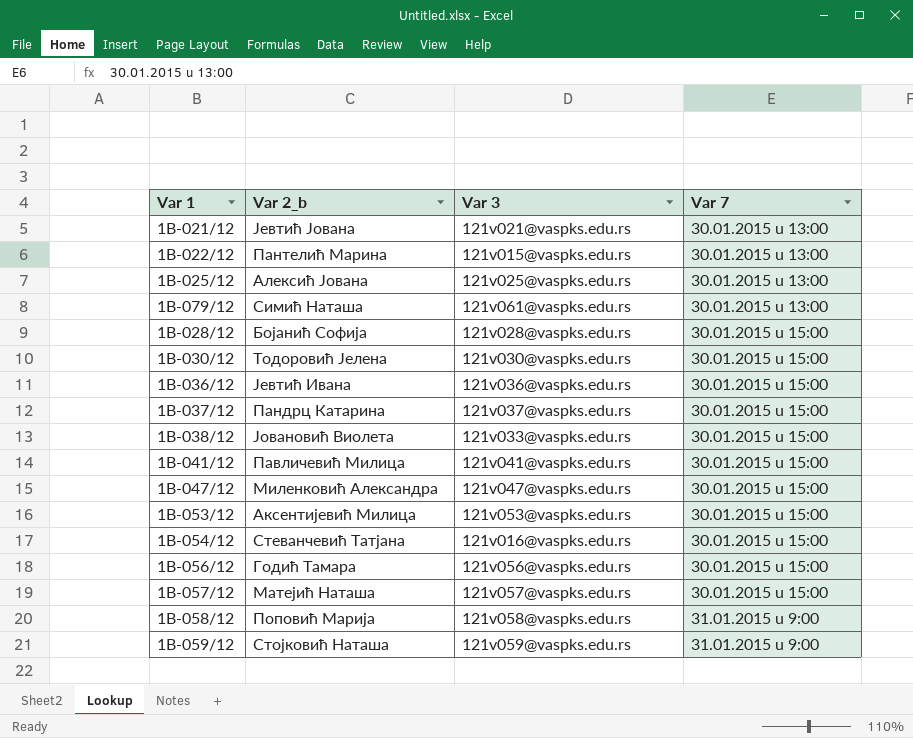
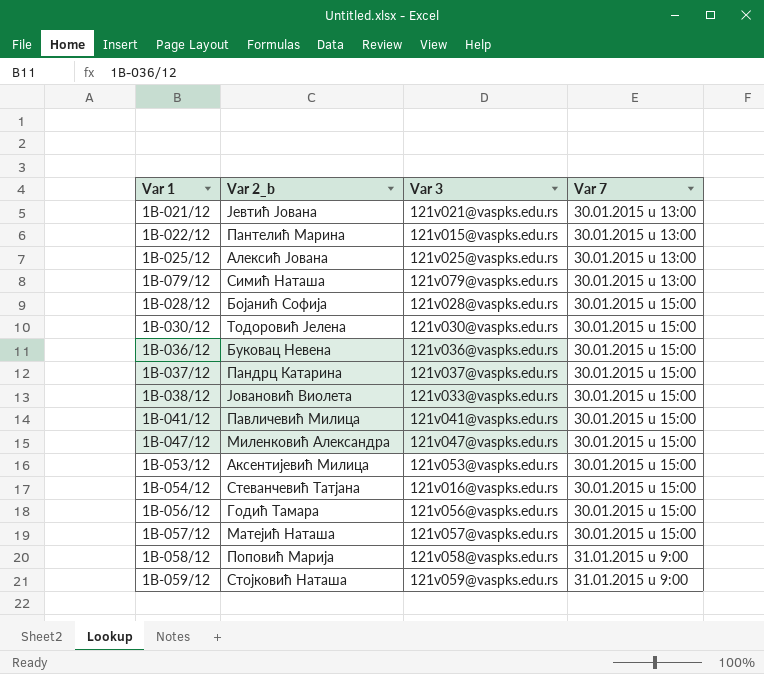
1В-079/12 | Var 3: 121v061@vaspks.edu.rs -> 121v079@vaspks.edu.rs
1В-036/12 | Var 2_b: Јевтић Ивана -> Буковац Невена

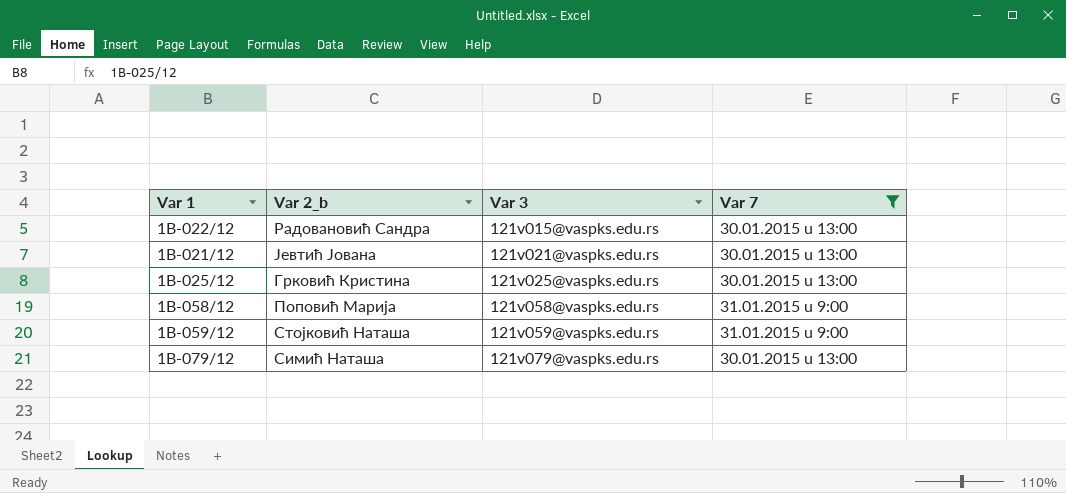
filter: none -> Var 7 != 30.01.2015 u 15:00
row order: Var 7 ascending -> Var 3 ascending
1В-022/12 | Var 2_b: Пантелић Марина -> Радовановић Сандра
1В-025/12 | Var 2_b: Алексић Јована -> Грковић Кристина

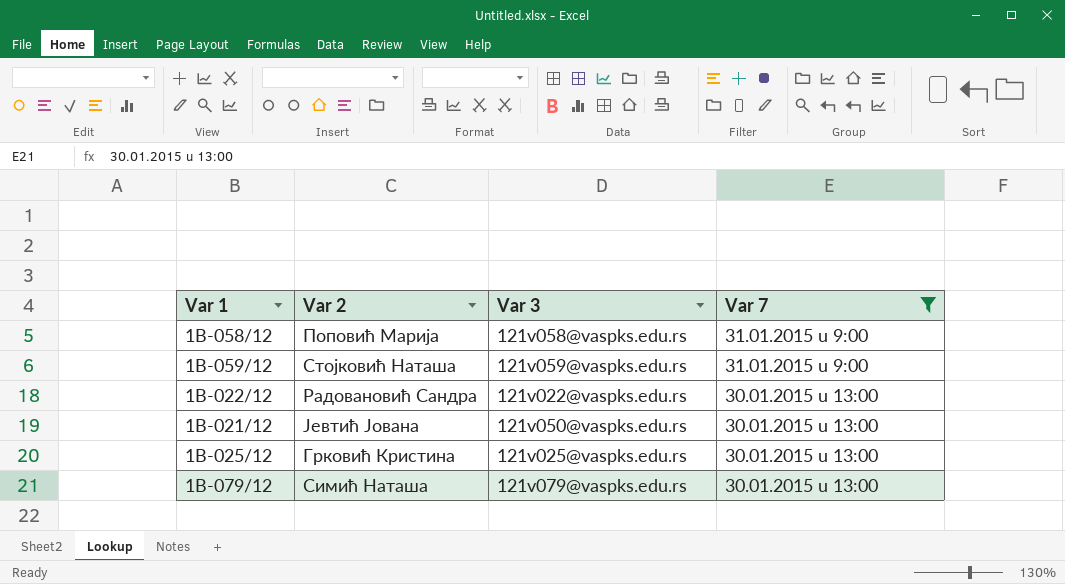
row order: Var 3 ascending -> Var 7 descending
column name: Var 2_b -> Var 2
1В-022/12 | Var 3: 121v015@vaspks.edu.rs -> 121v022@vaspks.edu.rs
1В-021/12 | Var 3: 121v021@vaspks.edu.rs -> 121v050@vaspks.edu.rs

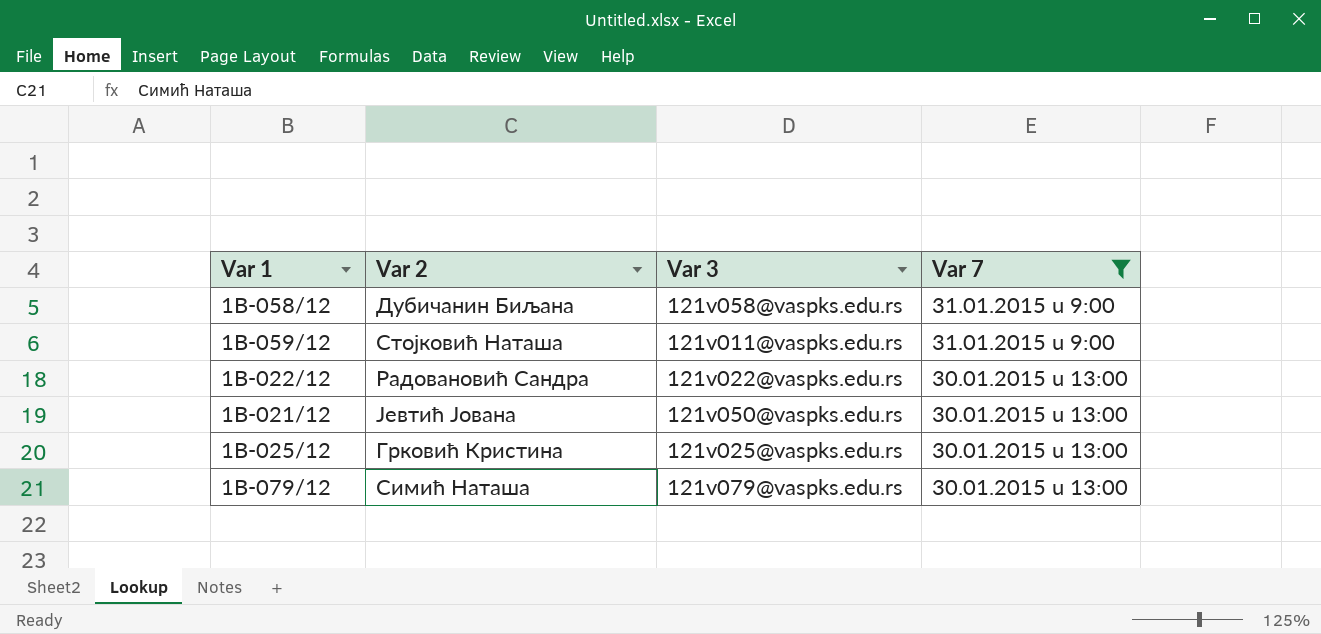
1В-058/12 | Var 2: Поповић Марија -> Дубичанин Биљана
1В-059/12 | Var 3: 121v059@vaspks.edu.rs -> 121v011@vaspks.edu.rs

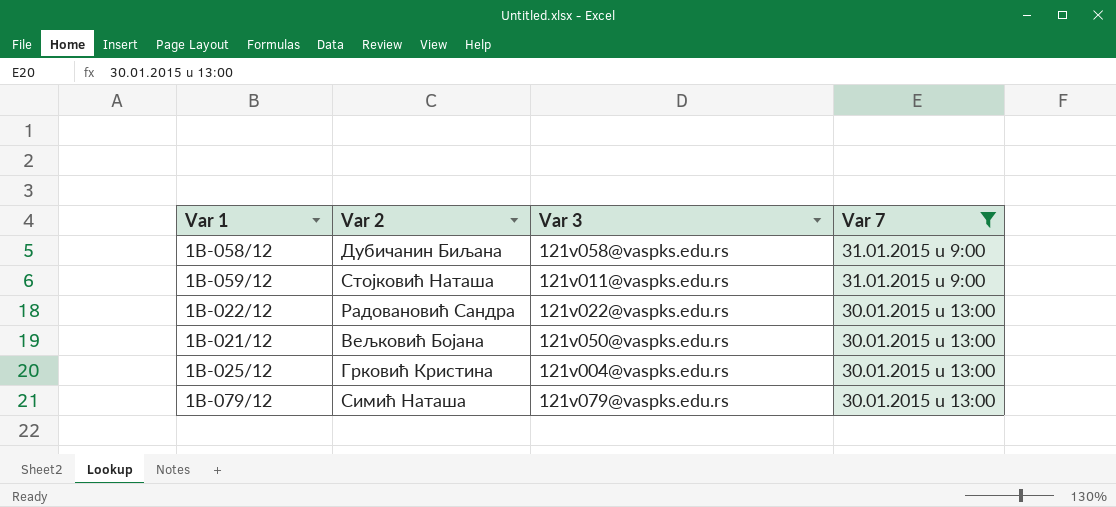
1В-021/12 | Var 2: Јевтић Јована -> Вељковић Бојана
1В-025/12 | Var 3: 121v025@vaspks.edu.rs -> 121v004@vaspks.edu.rs

